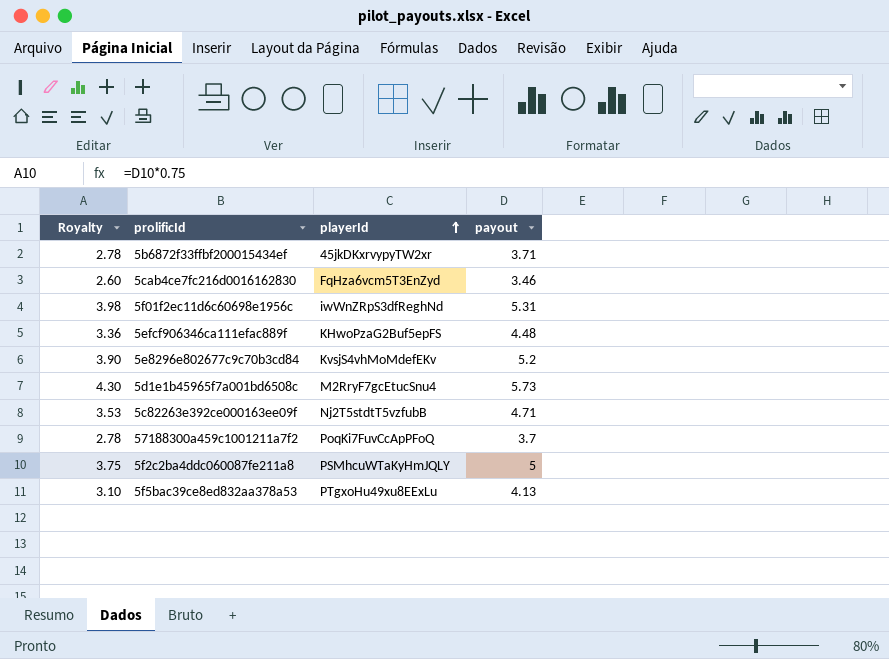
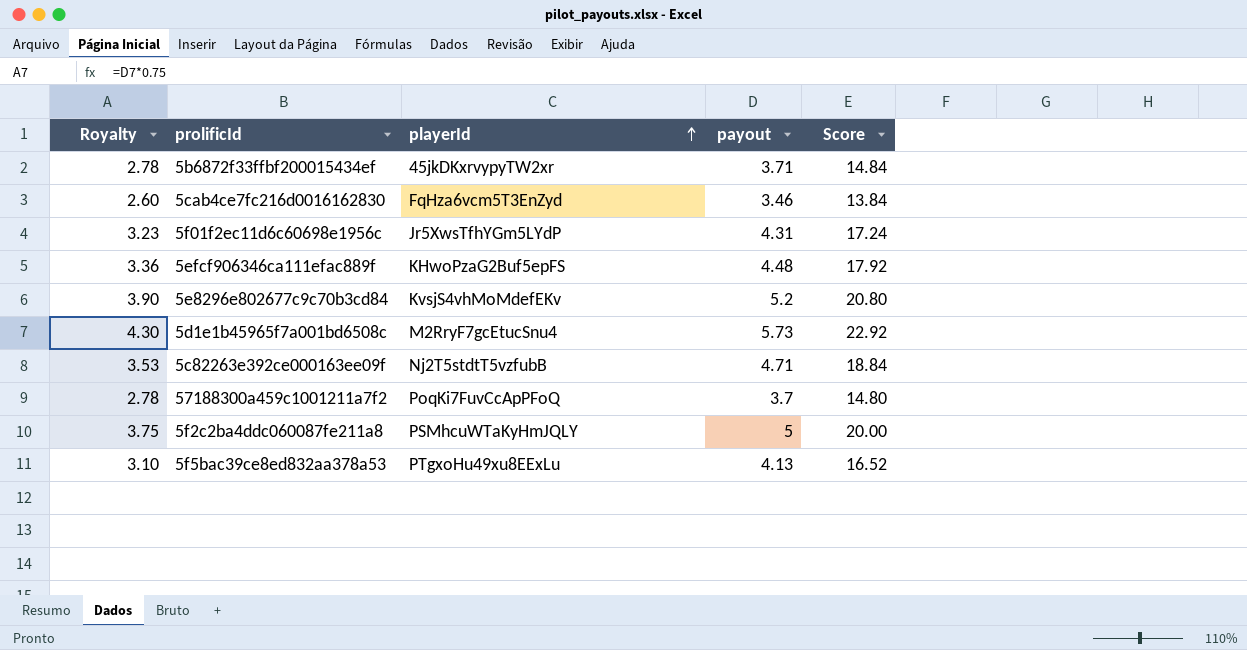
column Score | formula: none -> [payout] * 4
5f01f2ec11d6c60698e1956c | Royalty: 3.98 -> 3.23
5f01f2ec11d6c60698e1956c | playerId: iwWnZRpS3dfReghNd -> Jr5XwsTfhYGm5LYdP
5f01f2ec11d6c60698e1956c | payout: 5.31 -> 4.31

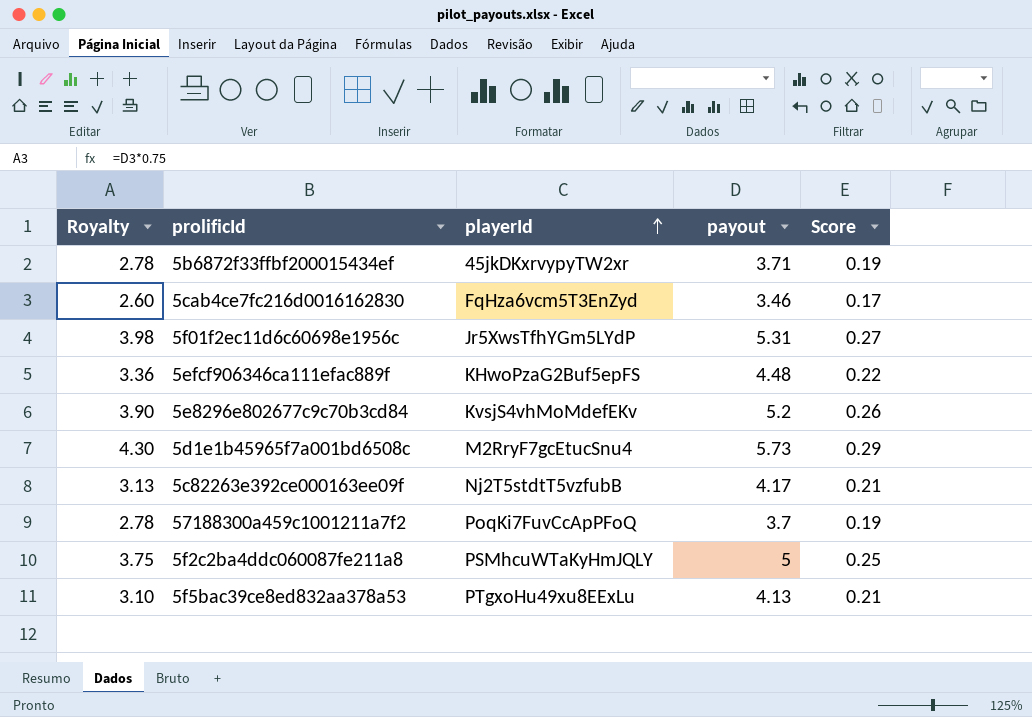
column Score | formula: [payout] * 4 -> [payout] * 0.05
5f01f2ec11d6c60698e1956c | Royalty: 3.23 -> 3.98
5f01f2ec11d6c60698e1956c | payout: 4.31 -> 5.31
5c82263e392ce000163ee09f | Royalty: 3.53 -> 3.13
5c82263e392ce000163ee09f | payout: 4.71 -> 4.17

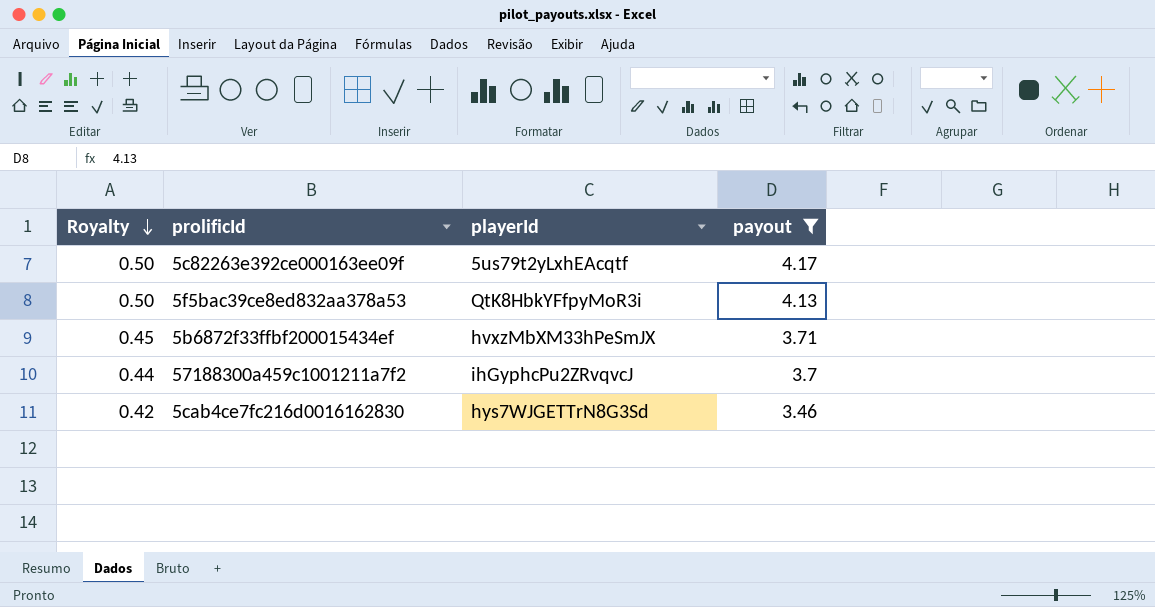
filter: none -> payout <= 4.17
row order: playerId ascending -> Royalty descending
column Score | formula: [payout] * 0.05 -> none
column Royalty | formula: [payout] * 0.75 -> [payout] * 0.12
5c82263e392ce000163ee09f | playerId: Nj2T5stdtT5vzfubB -> 5us79t2yLxhEAcqtf
5f5bac39ce8ed832aa378a53 | playerId: PTgxoHu49xu8EExLu -> QtK8HbkYFfpyMoR3i
5b6872f33ffbf200015434ef | playerId: 45jkDKxrvypyTW2xr -> hvxzMbXM33hPeSmJX
57188300a459c1001211a7f2 | playerId: PoqKi7FuvCcApPFoQ -> ihGyphcPu2ZRvqvcJ
5cab4ce7fc216d0016162830 | playerId: FqHza6vcm5T3EnZyd -> hys7WJGETTrN8G3Sd

